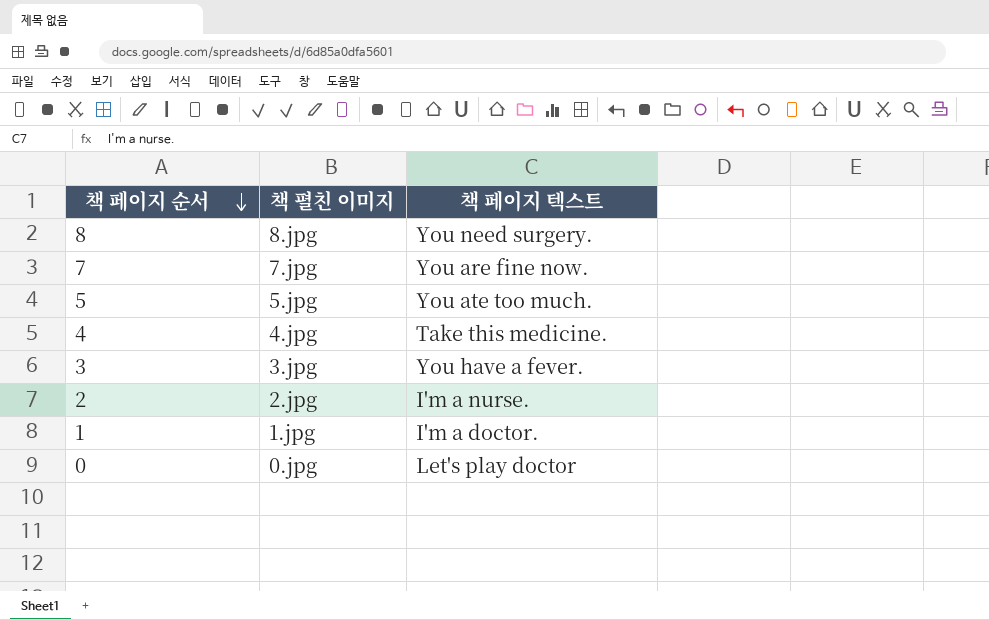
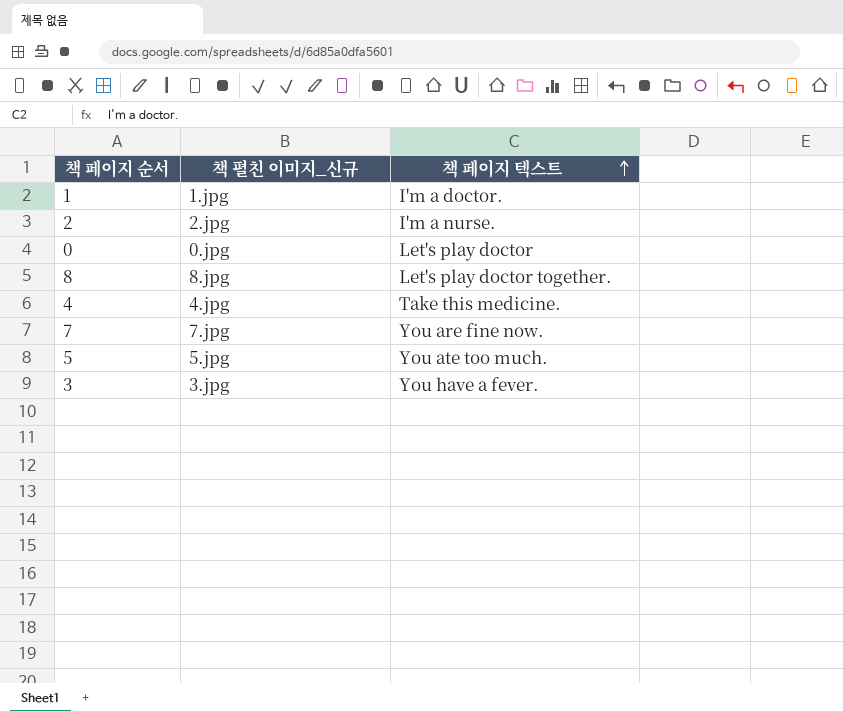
row order: 책 페이지 순서 descending -> 책 페이지 텍스트 ascending
column name: 책 펼친 이미지 -> 책 펼친 이미지_신규
8 | 책 페이지 텍스트: You need surgery. -> Let's play doctor together.

